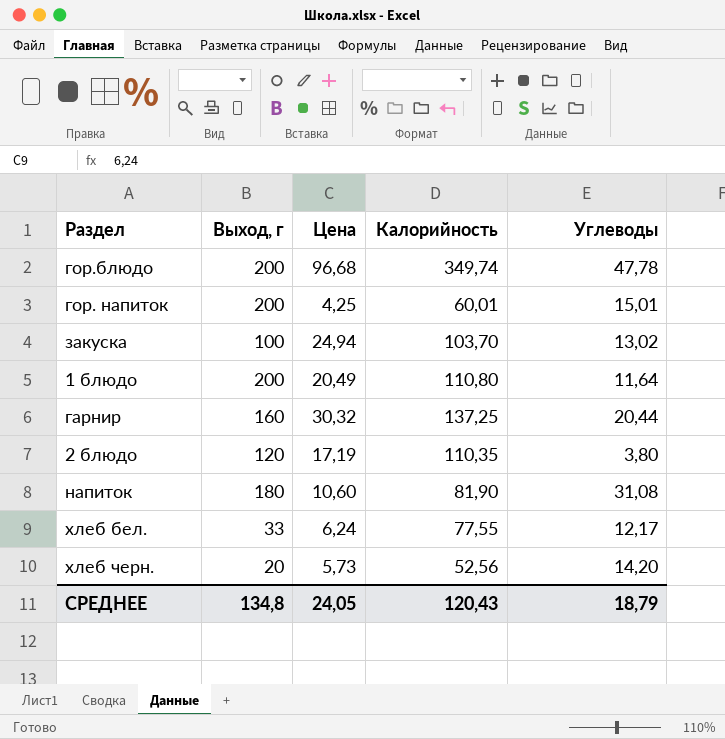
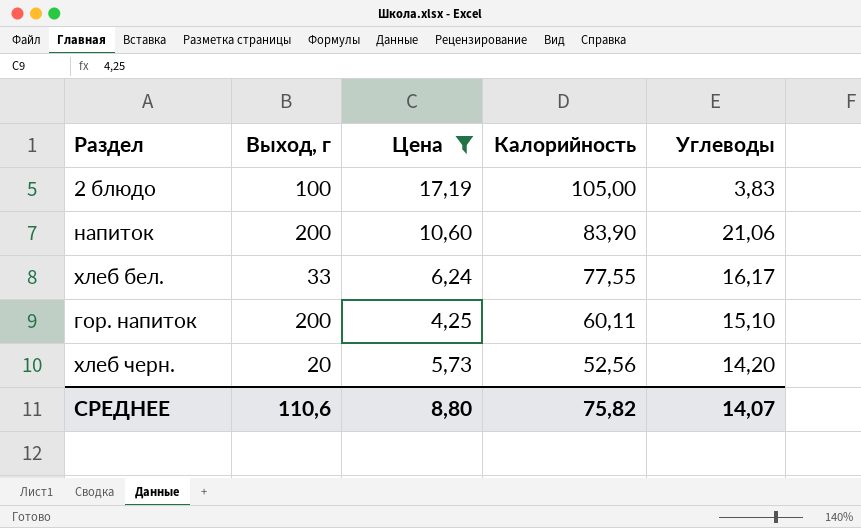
filter: none -> Цена <= 17,19
row order: none -> Калорийность descending
2 блюдо | Выход, г: 120 -> 100
2 блюдо | Калорийность: 110,35 -> 105,00
2 блюдо | Углеводы: 3,80 -> 3,83
напиток | Выход, г: 180 -> 200
напиток | Калорийность: 81,90 -> 83,90
напиток | Углеводы: 31,08 -> 21,06
хлеб бел. | Углеводы: 12,17 -> 16,17
гор. напиток | Калорийность: 60,01 -> 60,11
гор. напиток | Углеводы: 15,01 -> 15,10
СРЕДНЕЕ | Выход, г: 134,8 -> 110,6
СРЕДНЕЕ | Цена: 24,05 -> 8,80
СРЕДНЕЕ | Калорийность: 120,43 -> 75,82
СРЕДНЕЕ | Углеводы: 18,79 -> 14,07

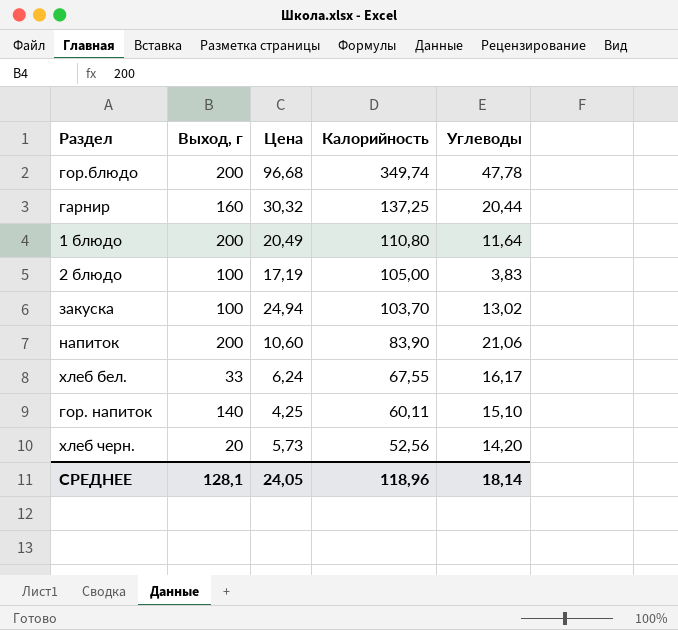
filter: Цена <= 17,19 -> none
хлеб бел. | Калорийность: 77,55 -> 67,55
гор. напиток | Выход, г: 200 -> 140
СРЕДНЕЕ | Выход, г: 110,6 -> 128,1
СРЕДНЕЕ | Цена: 8,80 -> 24,05
СРЕДНЕЕ | Калорийность: 75,82 -> 118,96
СРЕДНЕЕ | Углеводы: 14,07 -> 18,14

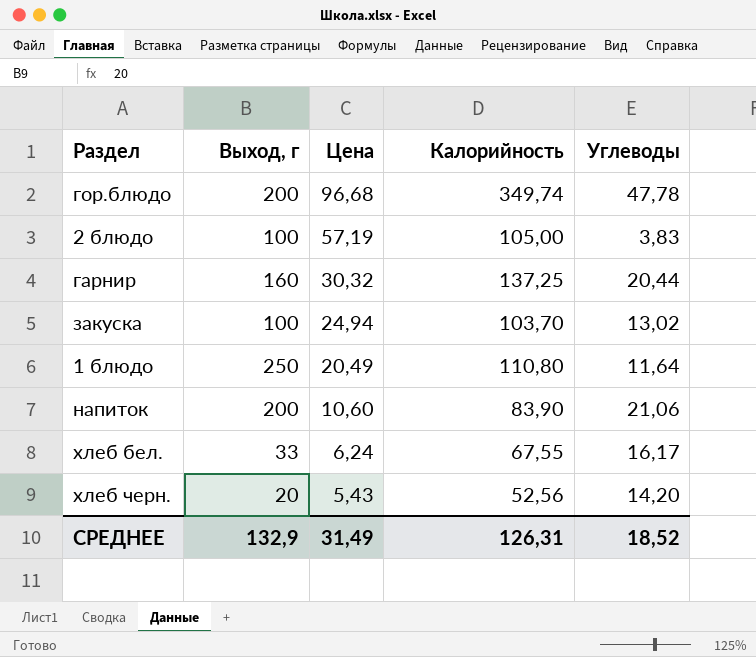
row order: Калорийность descending -> Цена descending
row гор. напиток: 140 | 4,25 | 60,11 | 15,10 -> none
2 блюдо | Цена: 17,19 -> 57,19
1 блюдо | Выход, г: 200 -> 250
хлеб черн. | Цена: 5,73 -> 5,43
СРЕДНЕЕ | Выход, г: 128,1 -> 132,9
СРЕДНЕЕ | Цена: 24,05 -> 31,49
СРЕДНЕЕ | Калорийность: 118,96 -> 126,31
СРЕДНЕЕ | Углеводы: 18,14 -> 18,52

